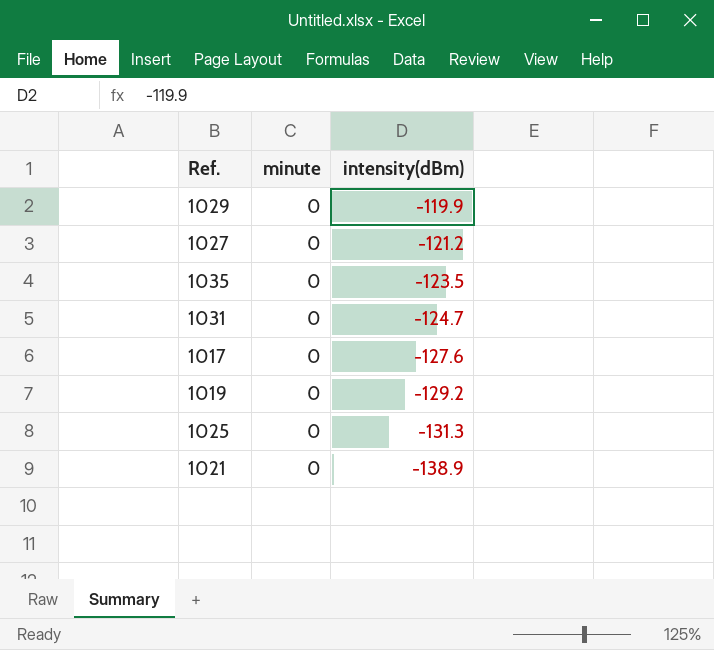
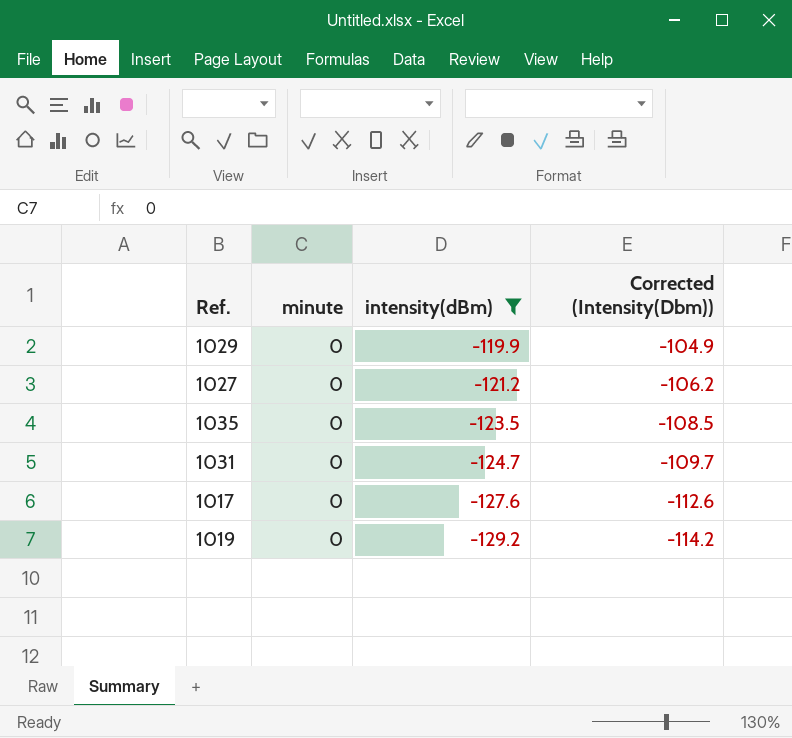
filter: none -> intensity(dBm) >= -129.2
column Corrected (Intensity(Dbm)) | formula: none -> [intensity(dBm)] + 15

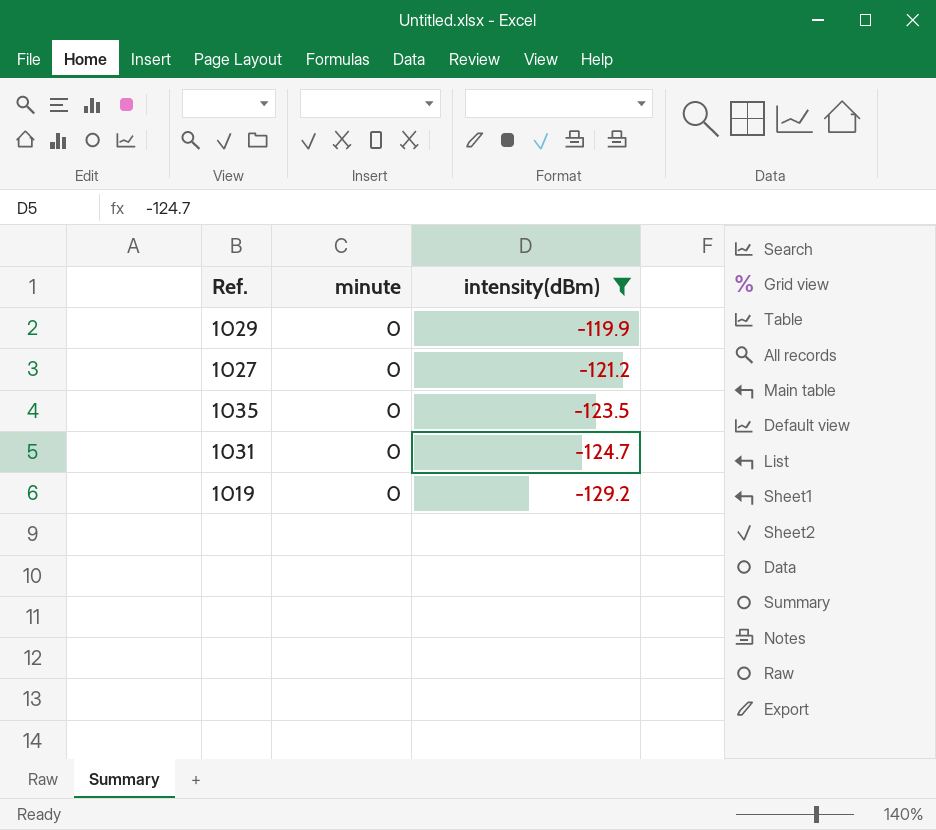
column Corrected (Intensity(Dbm)) | formula: [intensity(dBm)] + 15 -> none
row 1017: 0 | -127.6 | -112.6 -> none

